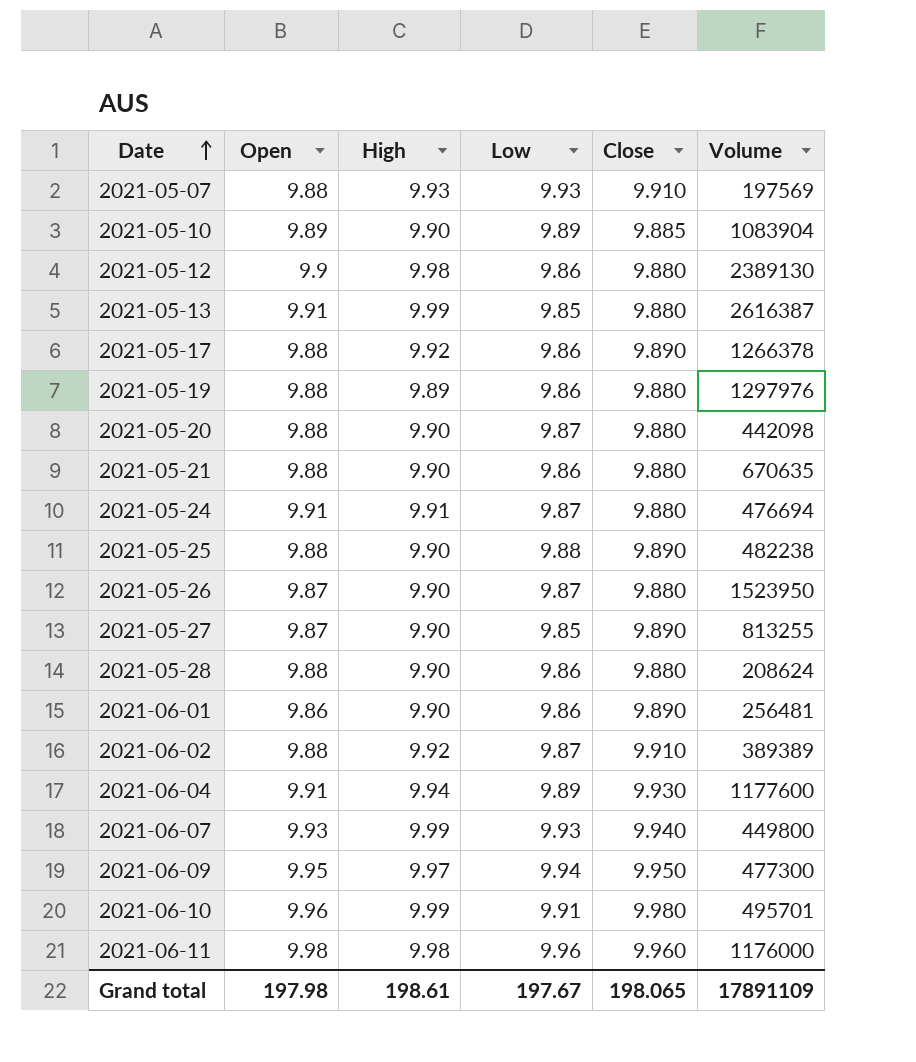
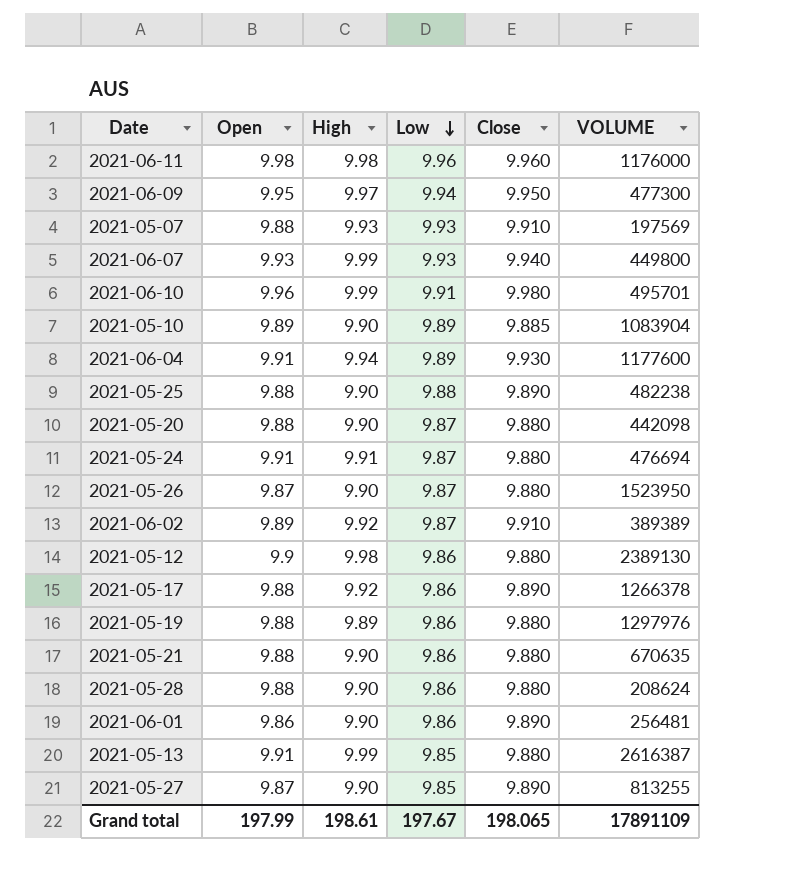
row order: Date ascending -> Low descending
column name: Volume -> VOLUME
2021-06-02 | Open: 9.88 -> 9.89
Grand total | Open: 197.98 -> 197.99

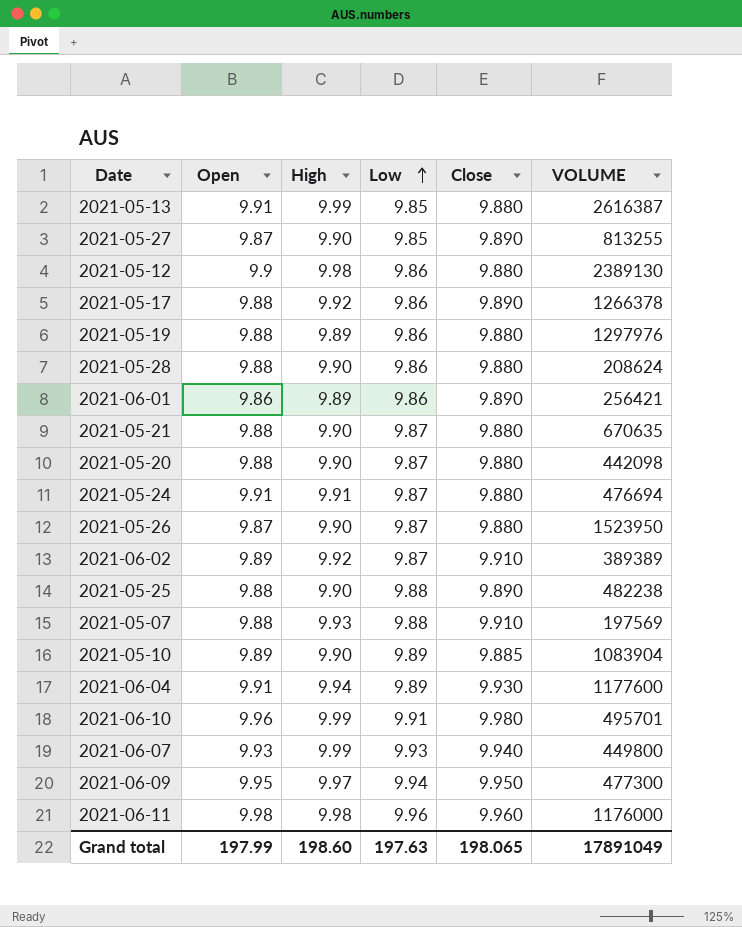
row order: Low descending -> Low ascending
2021-06-01 | High: 9.90 -> 9.89
2021-06-01 | VOLUME: 256481 -> 256421
2021-05-21 | Low: 9.86 -> 9.87
2021-05-07 | Low: 9.93 -> 9.88
Grand total | High: 198.61 -> 198.60
Grand total | Low: 197.67 -> 197.63
Grand total | VOLUME: 17891109 -> 17891049

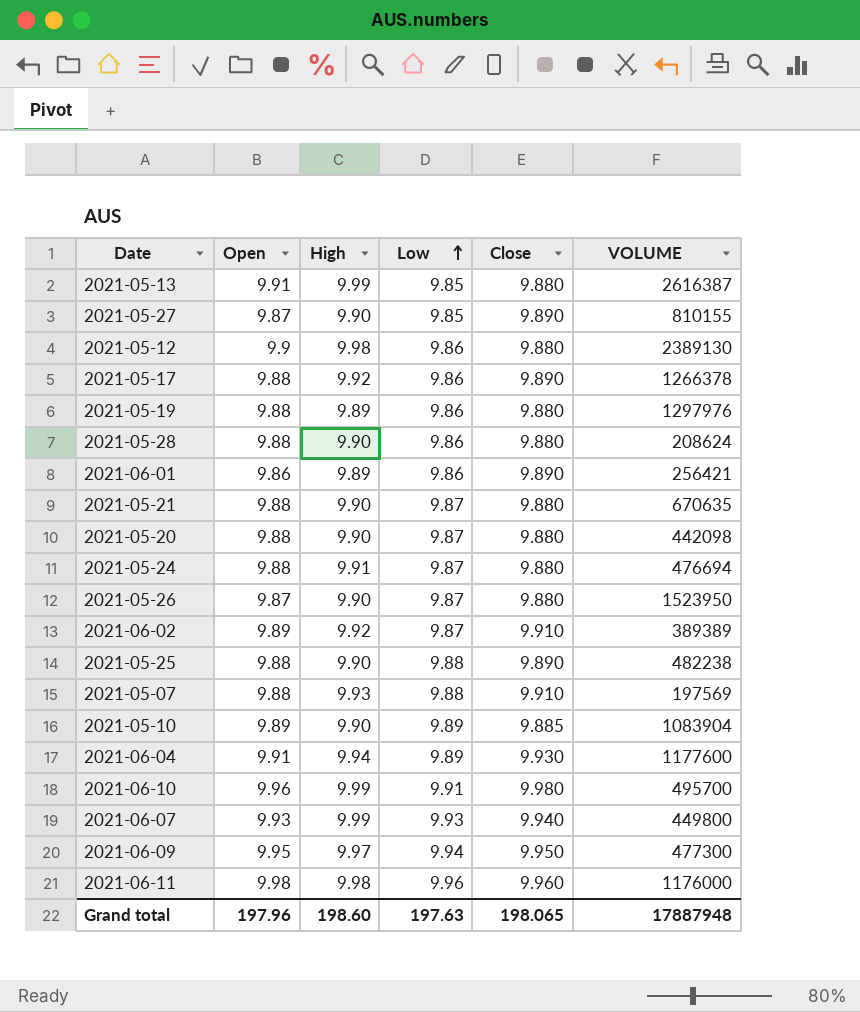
2021-05-27 | VOLUME: 813255 -> 810155
2021-05-24 | Open: 9.91 -> 9.88
2021-06-10 | VOLUME: 495701 -> 495700
Grand total | Open: 197.99 -> 197.96
Grand total | VOLUME: 17891049 -> 17887948

